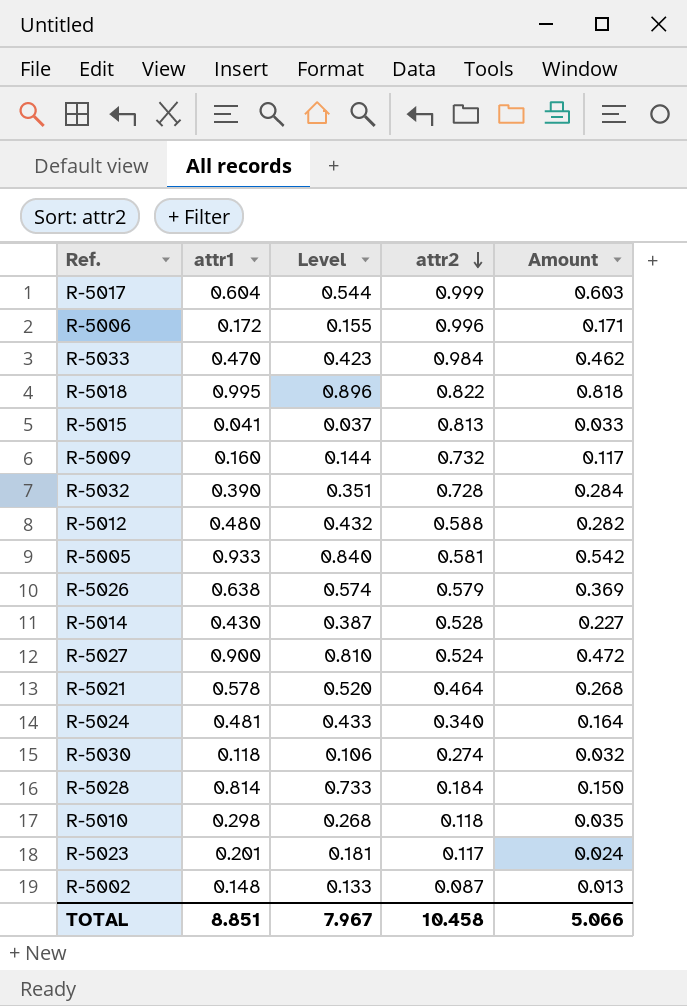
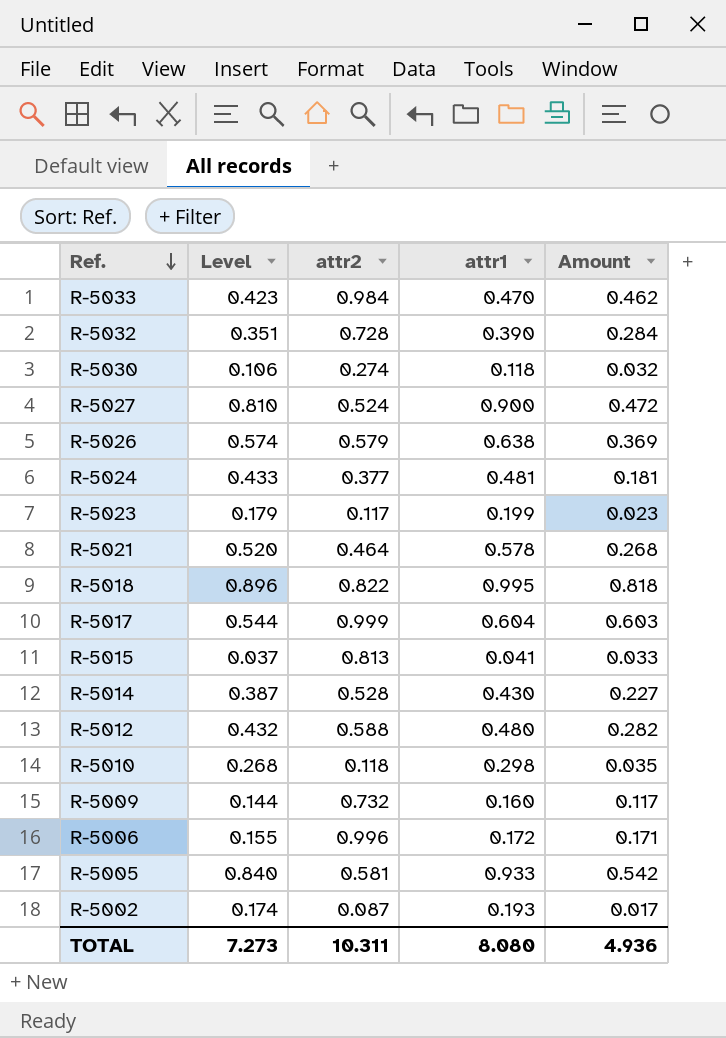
row order: attr2 descending -> Ref. descending
column attr1 | position: 2 -> 4
row R-5028: 0.814 | 0.733 | 0.184 | 0.150 -> none
R-5024 | attr2: 0.340 -> 0.377
R-5024 | Amount: 0.164 -> 0.181
R-5023 | Level: 0.181 -> 0.179
R-5023 | attr1: 0.201 -> 0.199
R-5023 | Amount: 0.024 -> 0.023
R-5002 | Level: 0.133 -> 0.174
R-5002 | attr1: 0.148 -> 0.193
R-5002 | Amount: 0.013 -> 0.017
TOTAL | Level: 7.967 -> 7.273
TOTAL | attr2: 10.458 -> 10.311
TOTAL | attr1: 8.851 -> 8.080
TOTAL | Amount: 5.066 -> 4.936

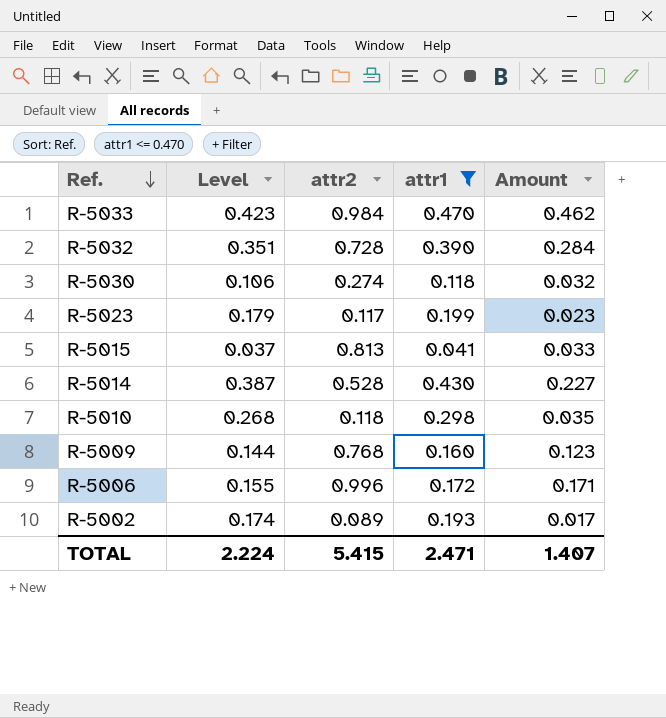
filter: none -> attr1 <= 0.470
R-5009 | attr2: 0.732 -> 0.768
R-5009 | Amount: 0.117 -> 0.123
R-5002 | attr2: 0.087 -> 0.089
TOTAL | Level: 7.273 -> 2.224
TOTAL | attr2: 10.311 -> 5.415
TOTAL | attr1: 8.080 -> 2.471
TOTAL | Amount: 4.936 -> 1.407

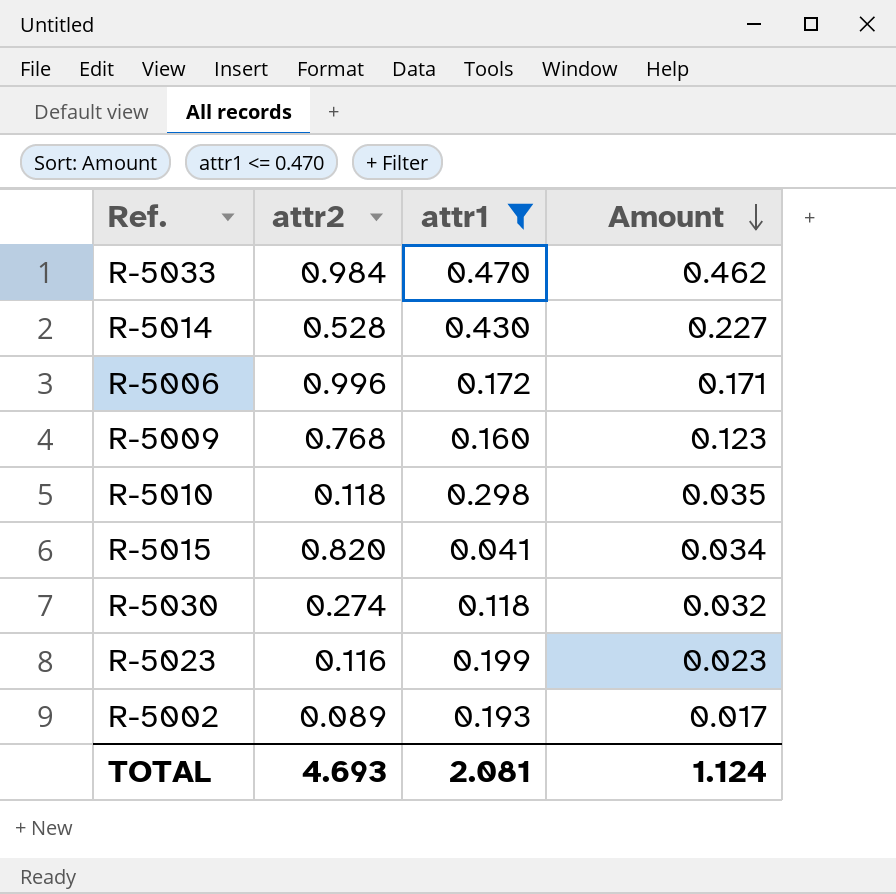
row order: Ref. descending -> Amount descending
column Level | formula: [attr1] * 0.9 -> none
row R-5032: 0.351 | 0.728 | 0.390 | 0.284 -> none
R-5015 | attr2: 0.813 -> 0.820
R-5015 | Amount: 0.033 -> 0.034
R-5023 | attr2: 0.117 -> 0.116
TOTAL | attr2: 5.415 -> 4.693
TOTAL | attr1: 2.471 -> 2.081
TOTAL | Amount: 1.407 -> 1.124

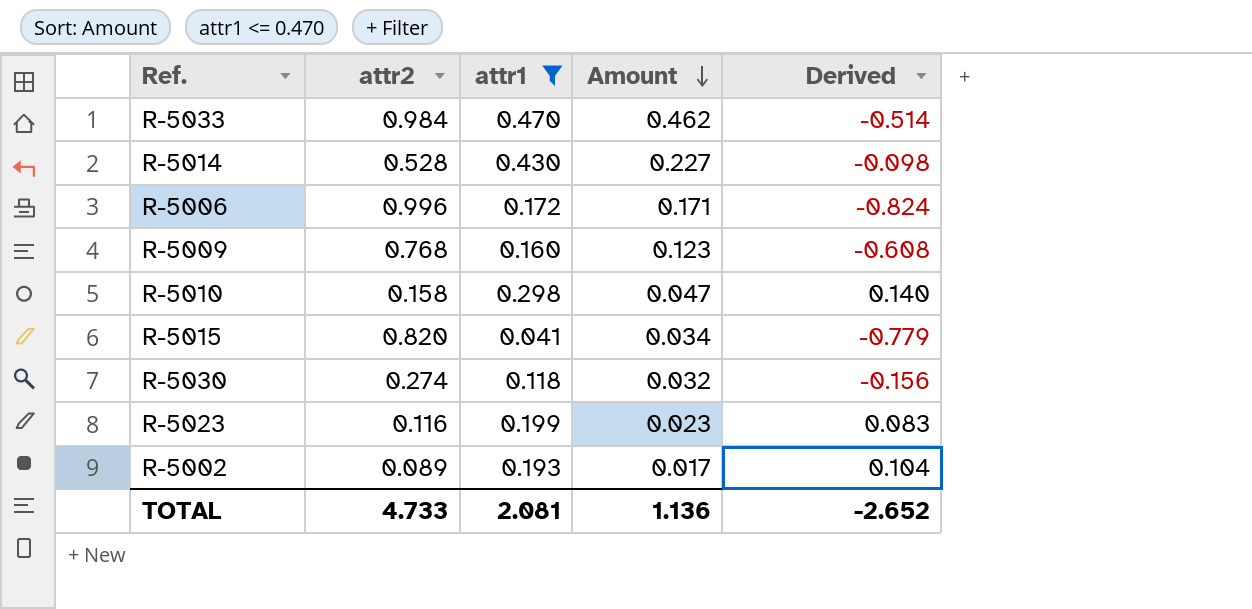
column Derived | formula: none -> [attr1] - [attr2]
R-5010 | attr2: 0.118 -> 0.158
R-5010 | Amount: 0.035 -> 0.047
TOTAL | attr2: 4.693 -> 4.733
TOTAL | Amount: 1.124 -> 1.136

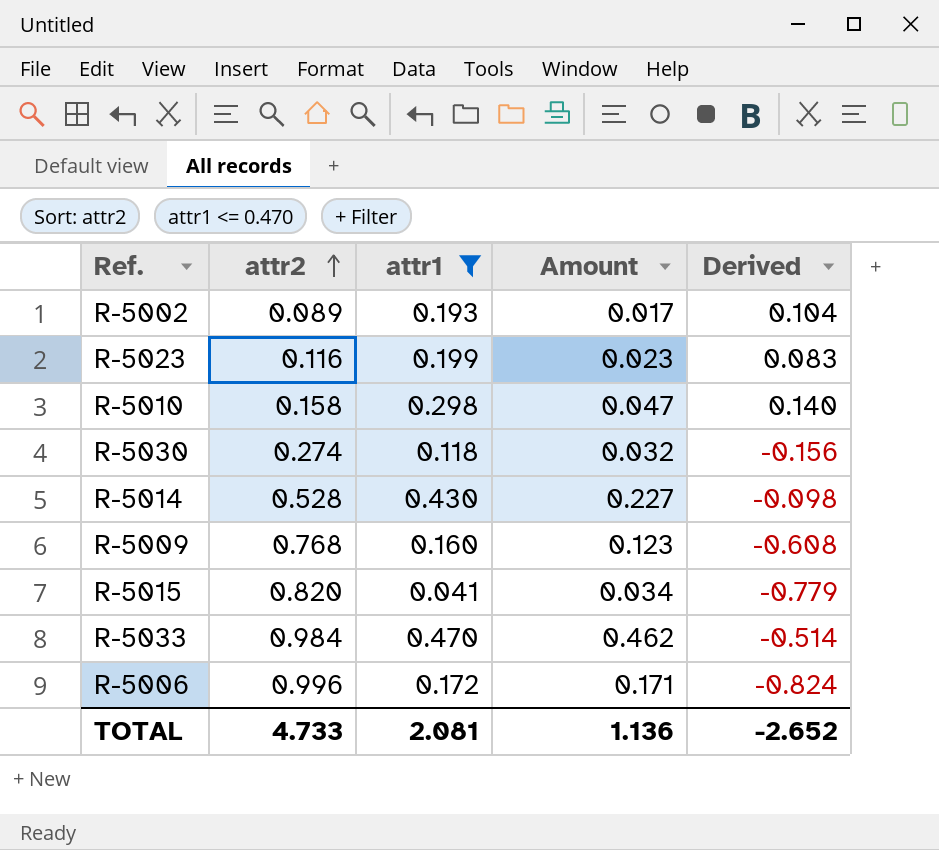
row order: Amount descending -> attr2 ascending

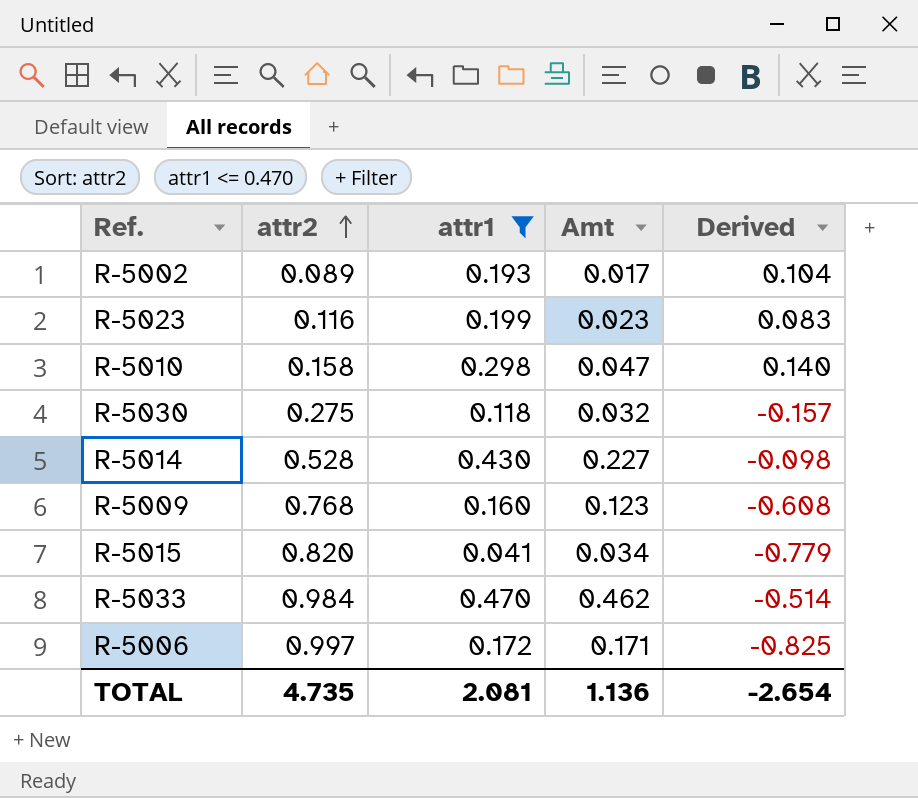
column name: Amount -> Amt
R-5030 | attr2: 0.274 -> 0.275
R-5030 | Derived: -0.156 -> -0.157
R-5006 | attr2: 0.996 -> 0.997
R-5006 | Derived: -0.824 -> -0.825
TOTAL | attr2: 4.733 -> 4.735
TOTAL | Derived: -2.652 -> -2.654

